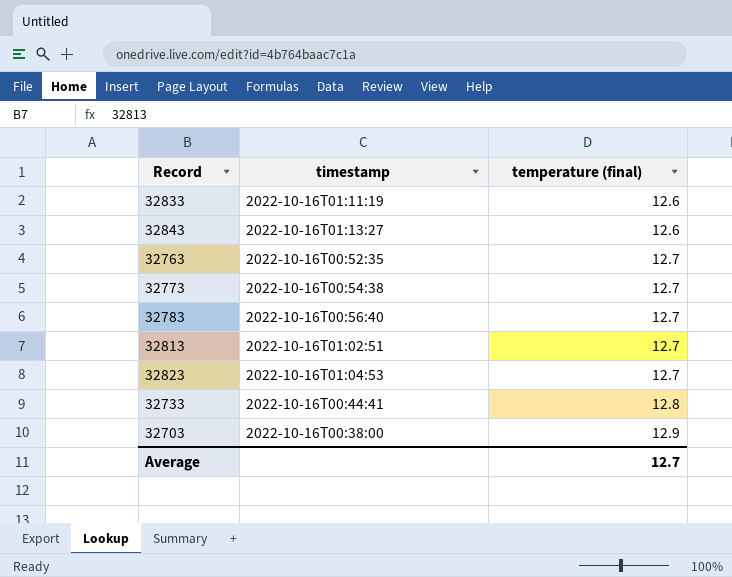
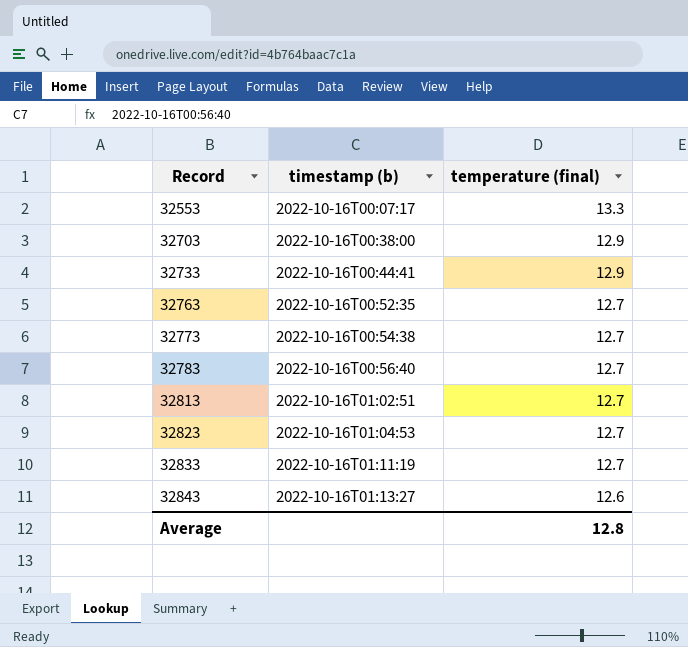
row order: temperature (final) ascending -> Record ascending
column name: timestamp -> timestamp (b)
row 32553: none -> 2022-10-16T00:07:17 | 13.3
32733 | temperature (final): 12.8 -> 12.9
32833 | temperature (final): 12.6 -> 12.7
Average | temperature (final): 12.7 -> 12.8

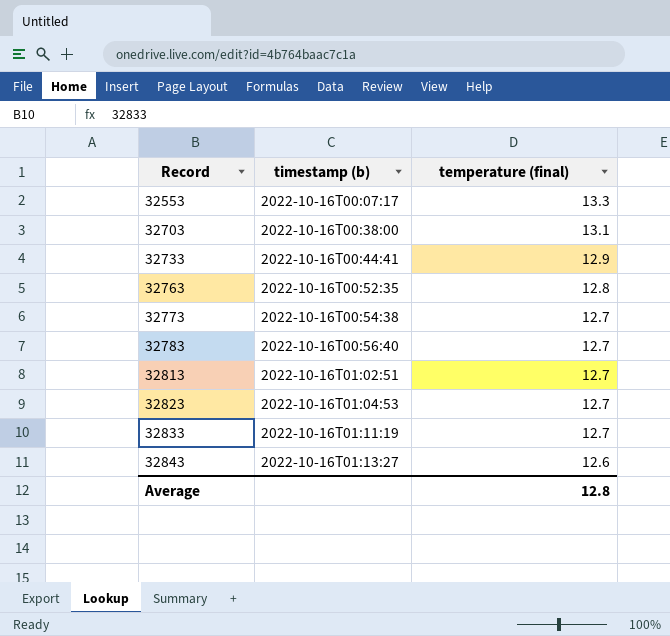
32703 | temperature (final): 12.9 -> 13.1
32763 | temperature (final): 12.7 -> 12.8

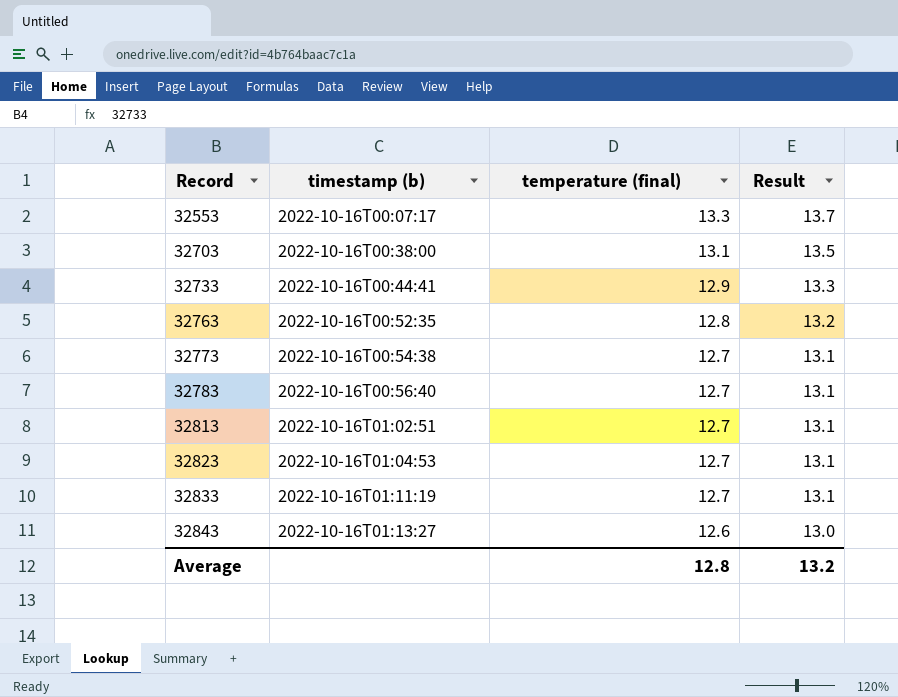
column Result | formula: none -> [temperature (final)] * 1.03

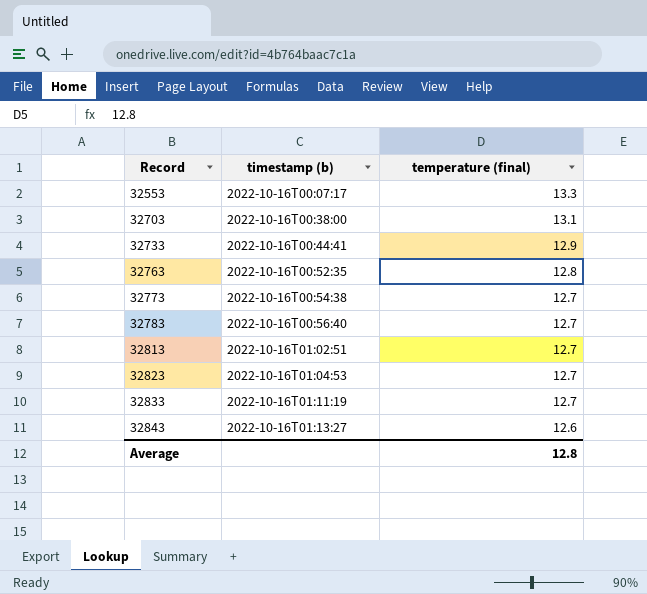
column Result | formula: [temperature (final)] * 1.03 -> none

